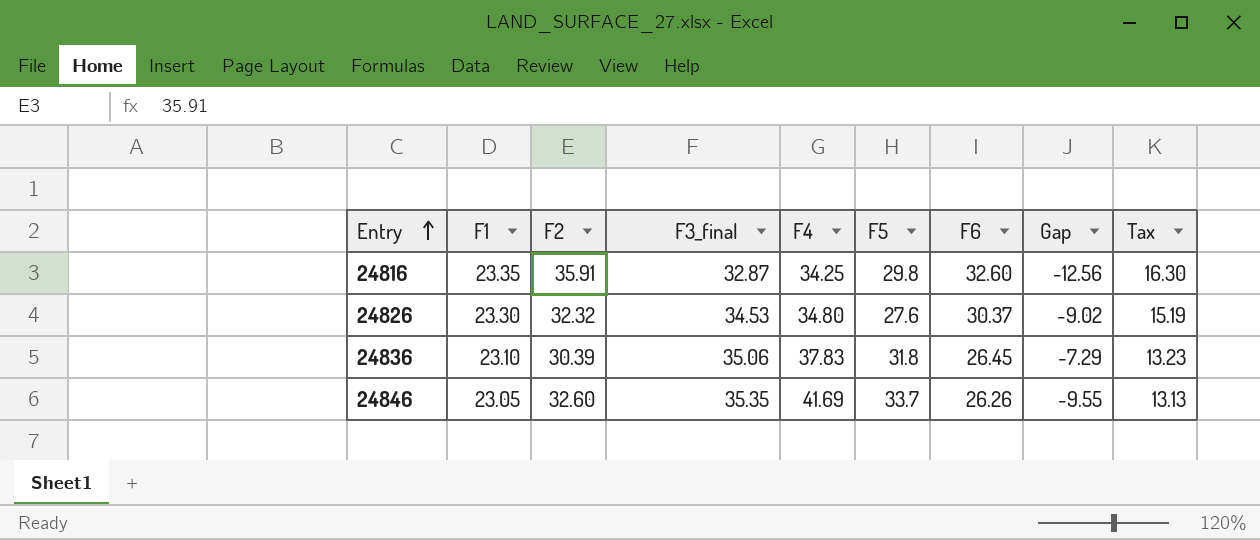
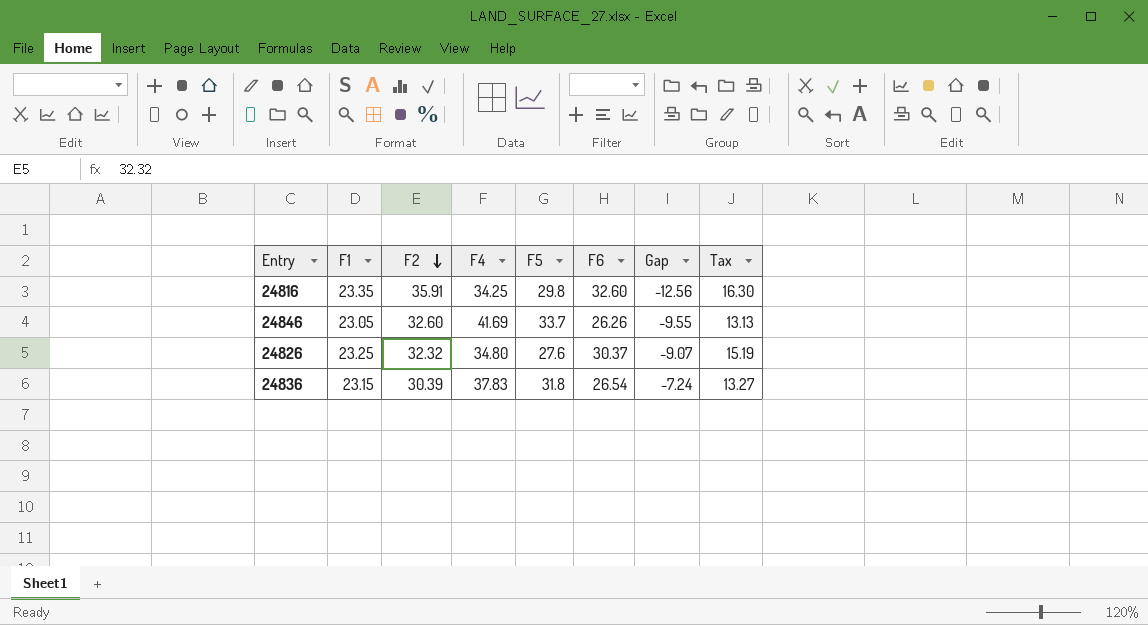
row order: Entry ascending -> F2 descending
column F3_final | position: 4 -> none
24826 | F1: 23.30 -> 23.25
24826 | Gap: -9.02 -> -9.07
24836 | F1: 23.10 -> 23.15
24836 | F6: 26.45 -> 26.54
24836 | Gap: -7.29 -> -7.24
24836 | Tax: 13.23 -> 13.27

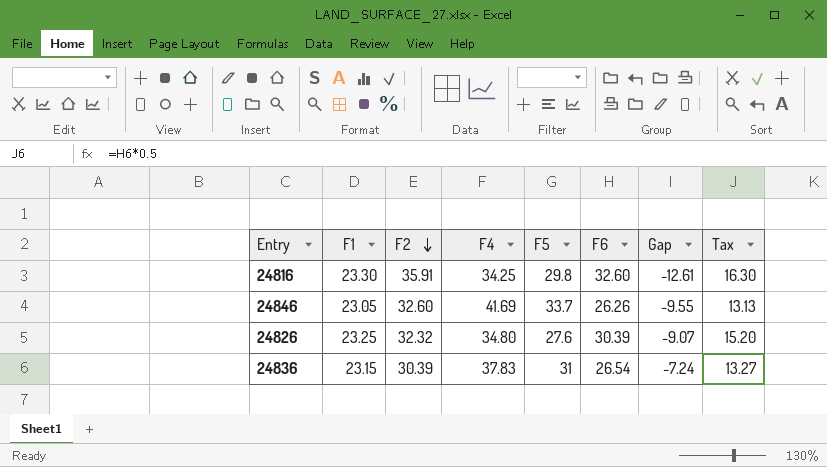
24816 | F1: 23.35 -> 23.30
24816 | Gap: -12.56 -> -12.61
24826 | F6: 30.37 -> 30.39
24826 | Tax: 15.19 -> 15.20
24836 | F5: 31.8 -> 31

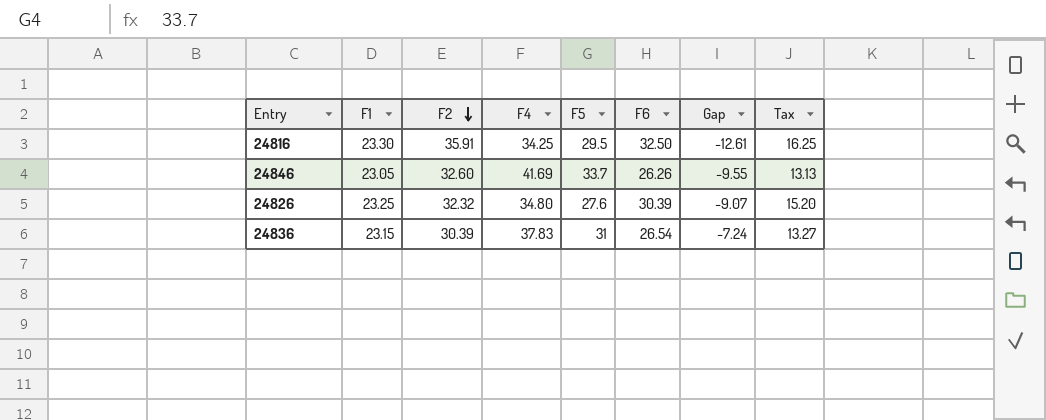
24816 | F5: 29.8 -> 29.5
24816 | F6: 32.60 -> 32.50
24816 | Tax: 16.30 -> 16.25

